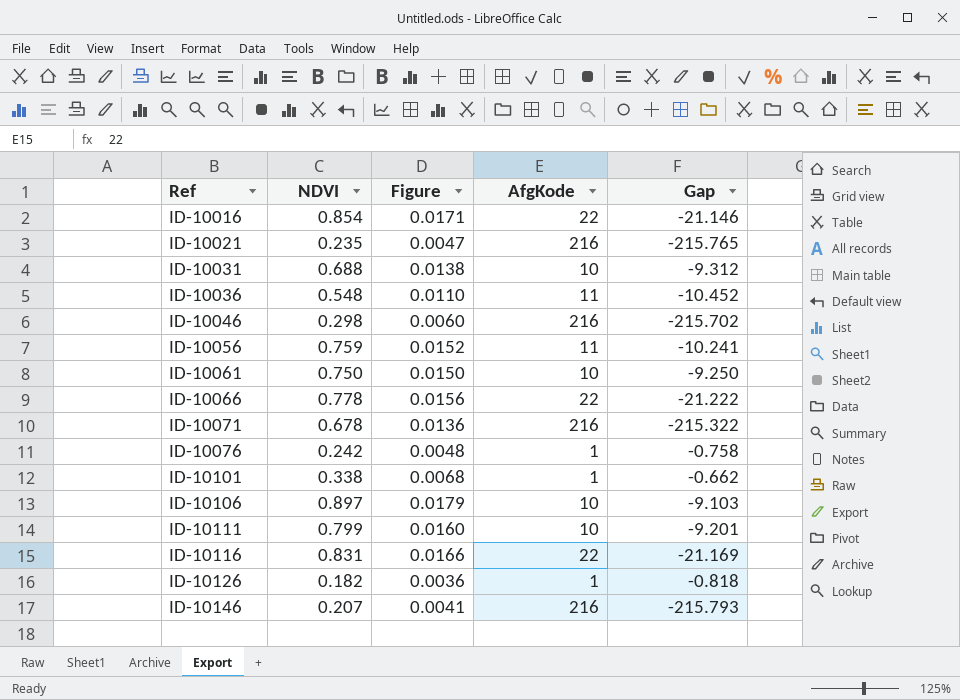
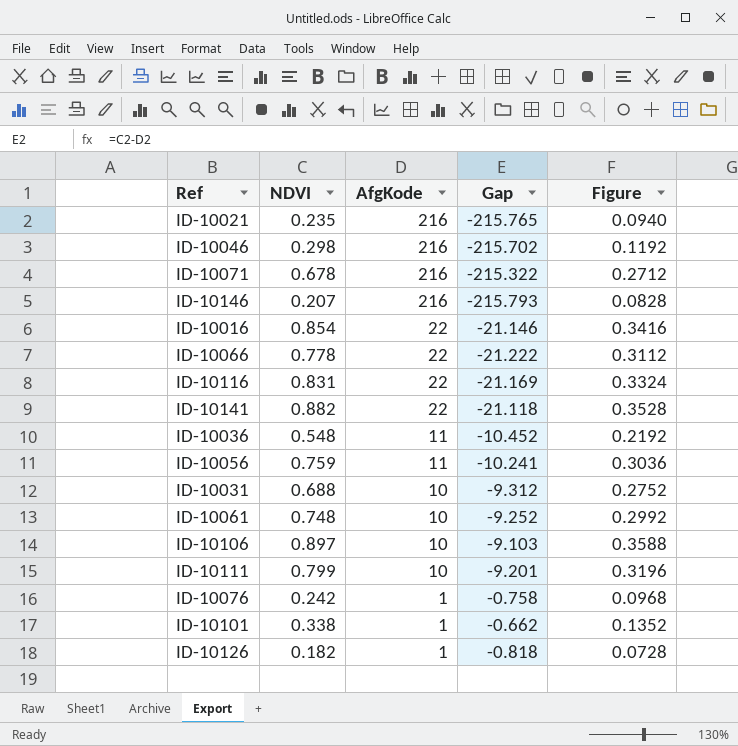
row order: Ref ascending -> AfgKode descending
column Figure | formula: [NDVI] * 0.02 -> [NDVI] * 0.4
column Figure | position: 3 -> 5
row ID-10141: none -> 0.882 | 22 | -21.118 | 0.3528
ID-10061 | NDVI: 0.750 -> 0.748
ID-10061 | Gap: -9.250 -> -9.252

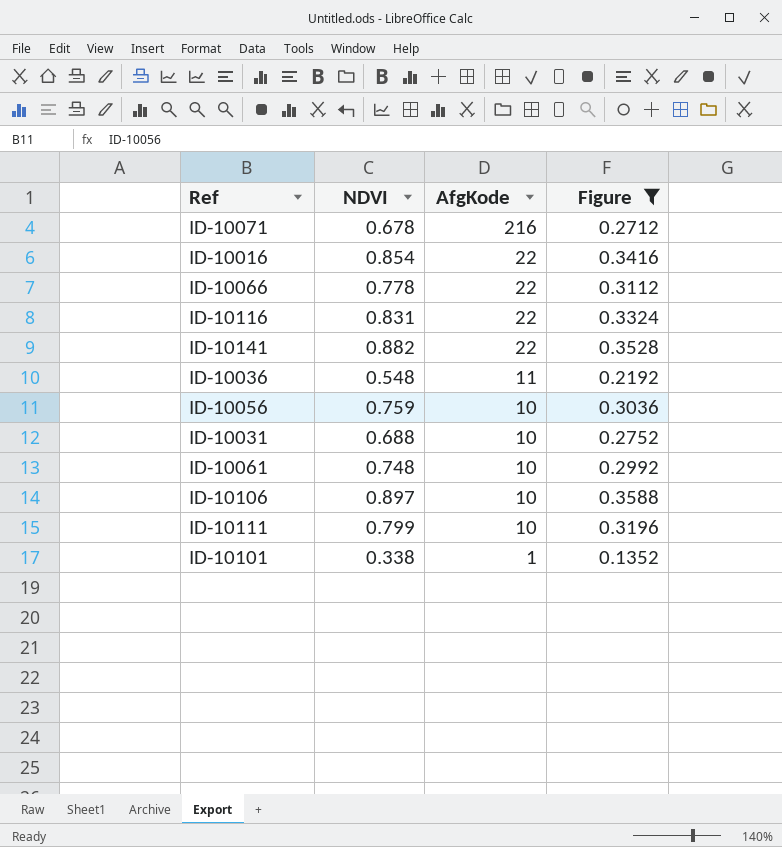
filter: none -> Figure >= 0.1352
column Gap | formula: [NDVI] - [AfgKode] -> none
ID-10056 | AfgKode: 11 -> 10

